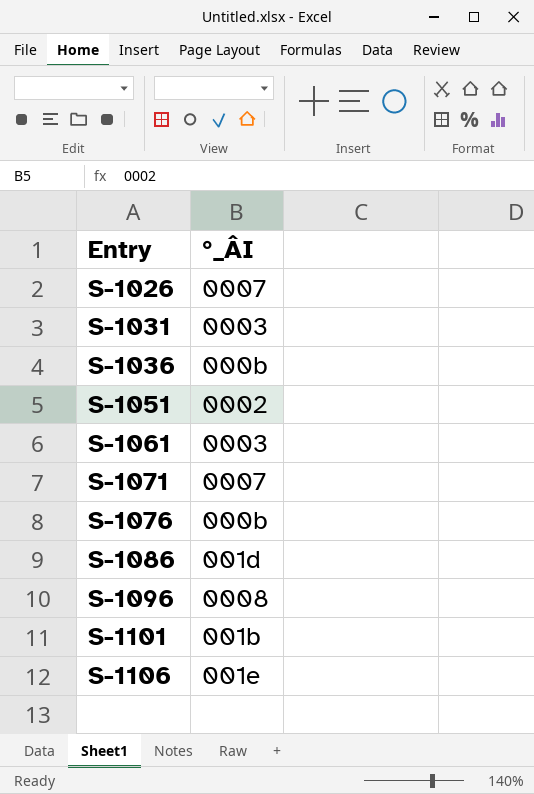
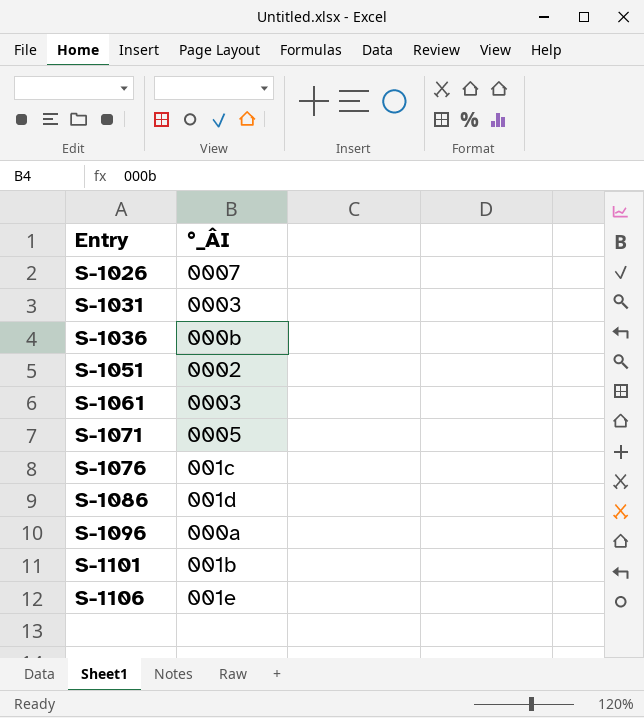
S-1071 | °_ÂI: 0007 -> 0005
S-1076 | °_ÂI: 000b -> 001c
S-1096 | °_ÂI: 0008 -> 000a

